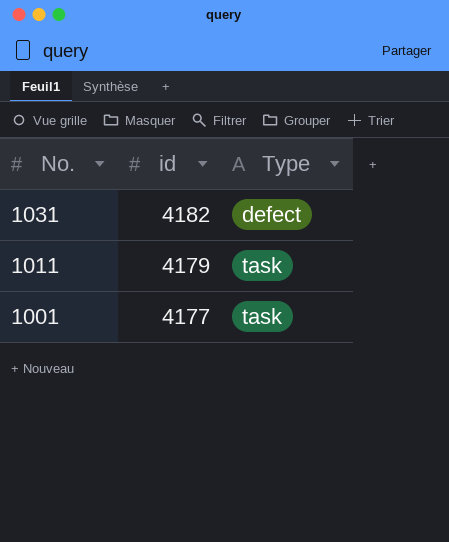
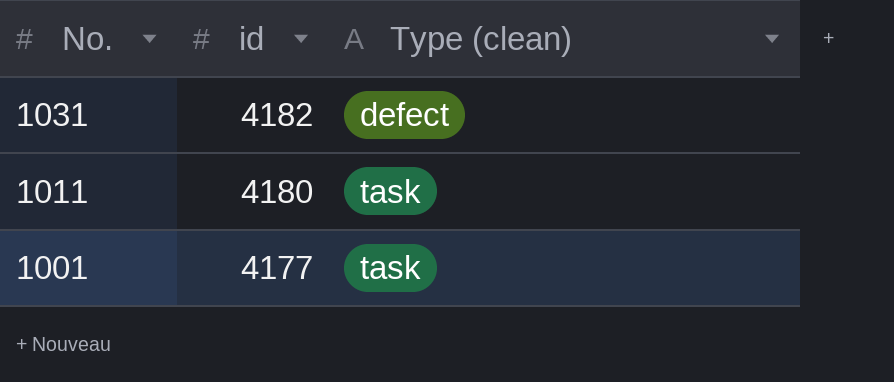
column name: Type -> Type (clean)
1011 | id: 4179 -> 4180

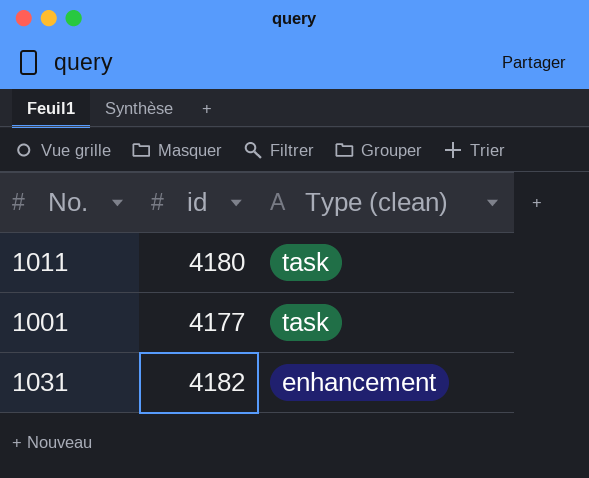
row order: No. descending -> Type (clean) descending
1031 | Type (clean): defect -> enhancement

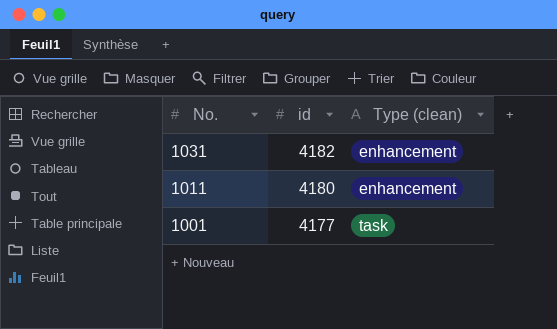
row order: Type (clean) descending -> No. descending
1011 | Type (clean): task -> enhancement

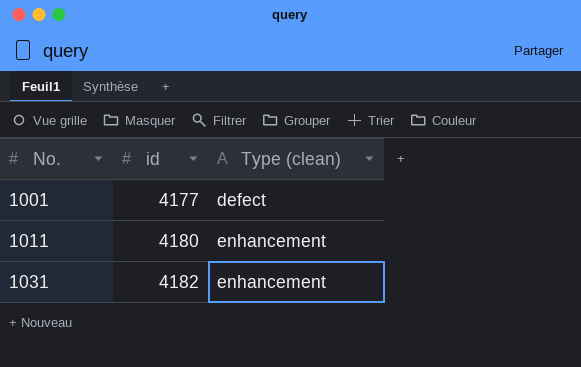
row order: No. descending -> No. ascending
1001 | Type (clean): task -> defect

